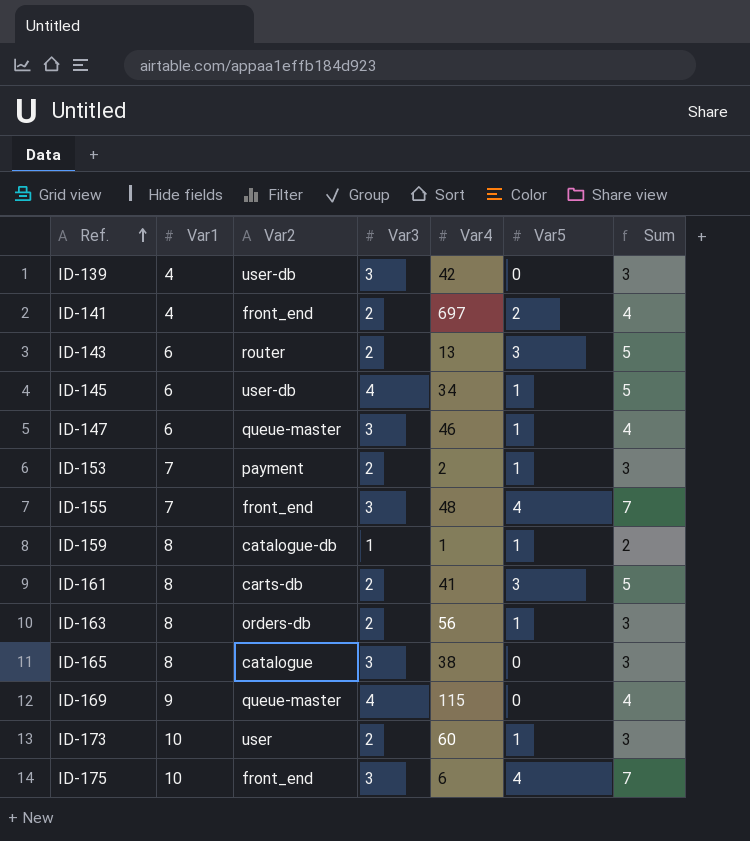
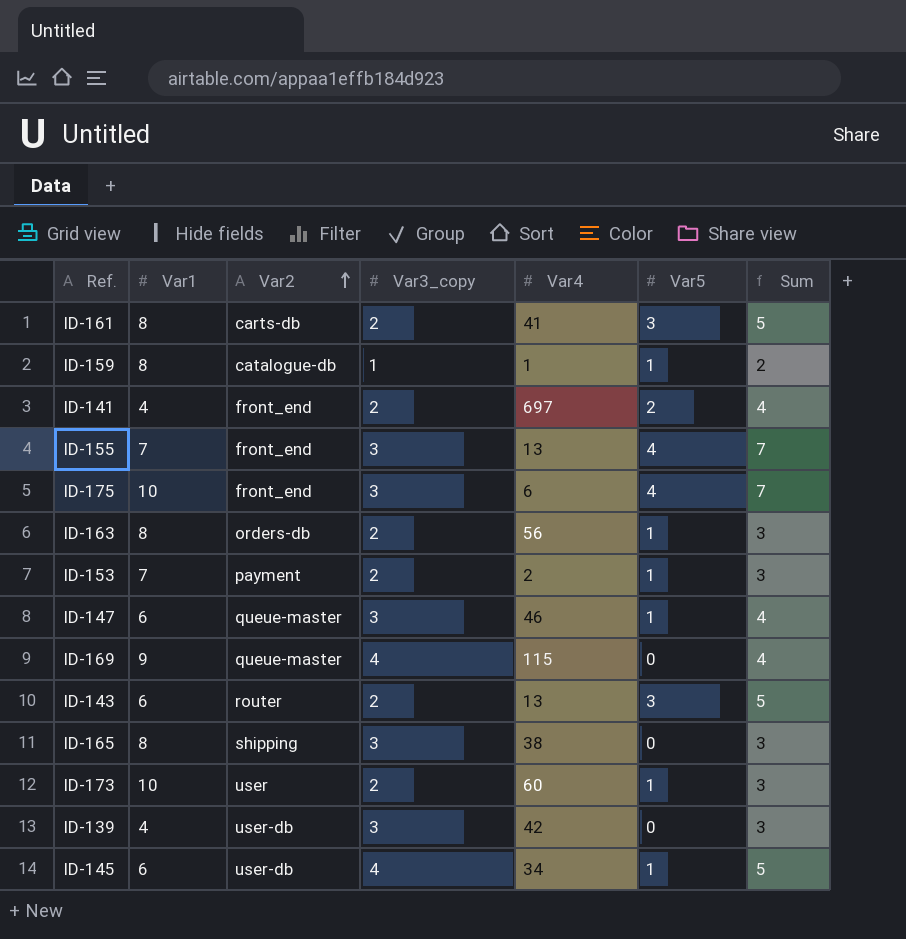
row order: Ref. ascending -> Var2 ascending
column name: Var3 -> Var3_copy
ID-155 | Var4: 48 -> 13
ID-165 | Var2: catalogue -> shipping

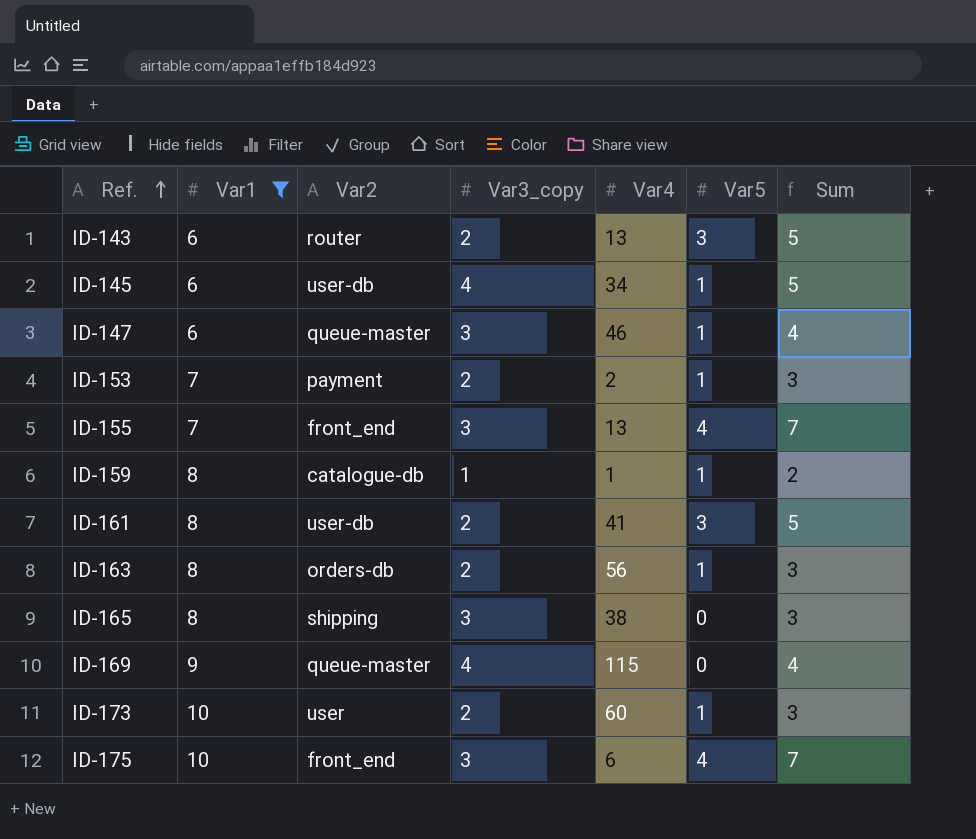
filter: none -> Var1 != 4
row order: Var2 ascending -> Ref. ascending
ID-161 | Var2: carts-db -> user-db

